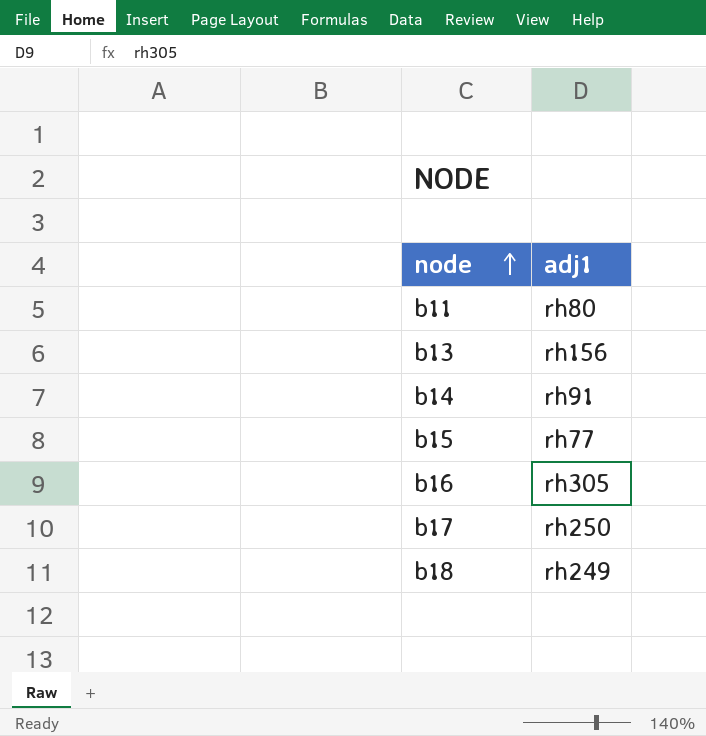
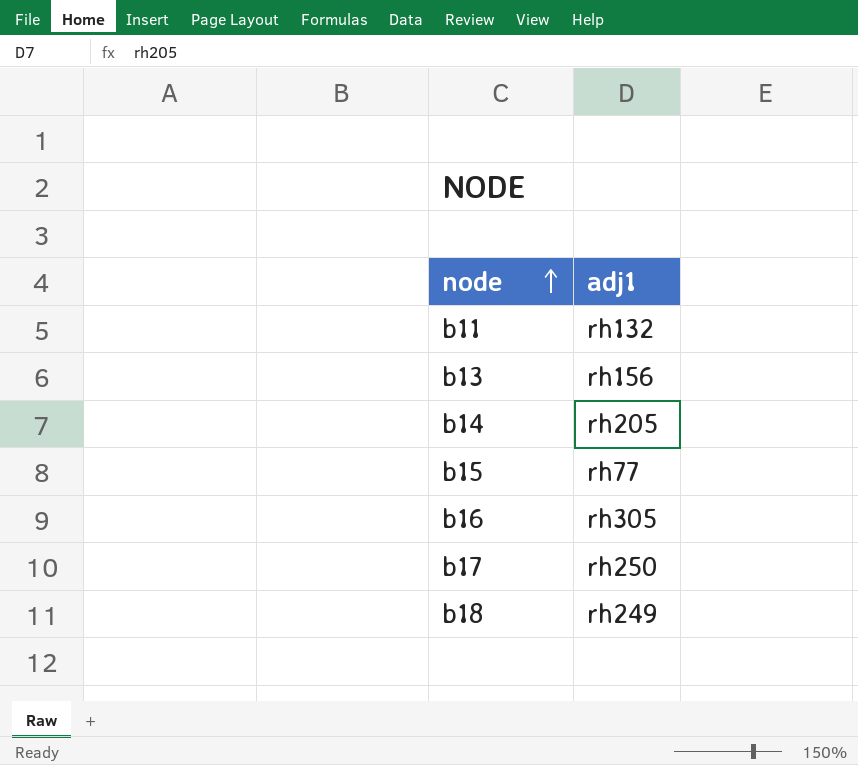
b11 | adj1: rh80 -> rh132
b14 | adj1: rh91 -> rh205

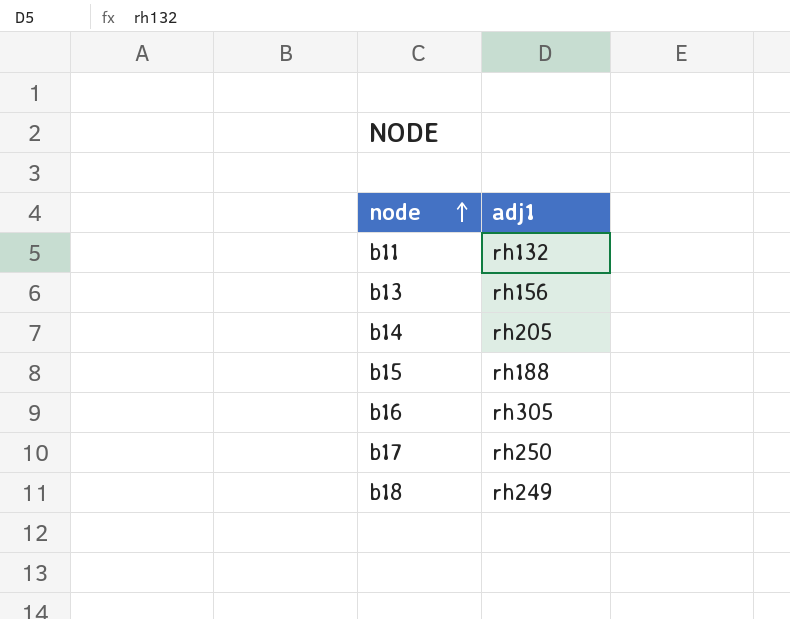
b15 | adj1: rh77 -> rh188

